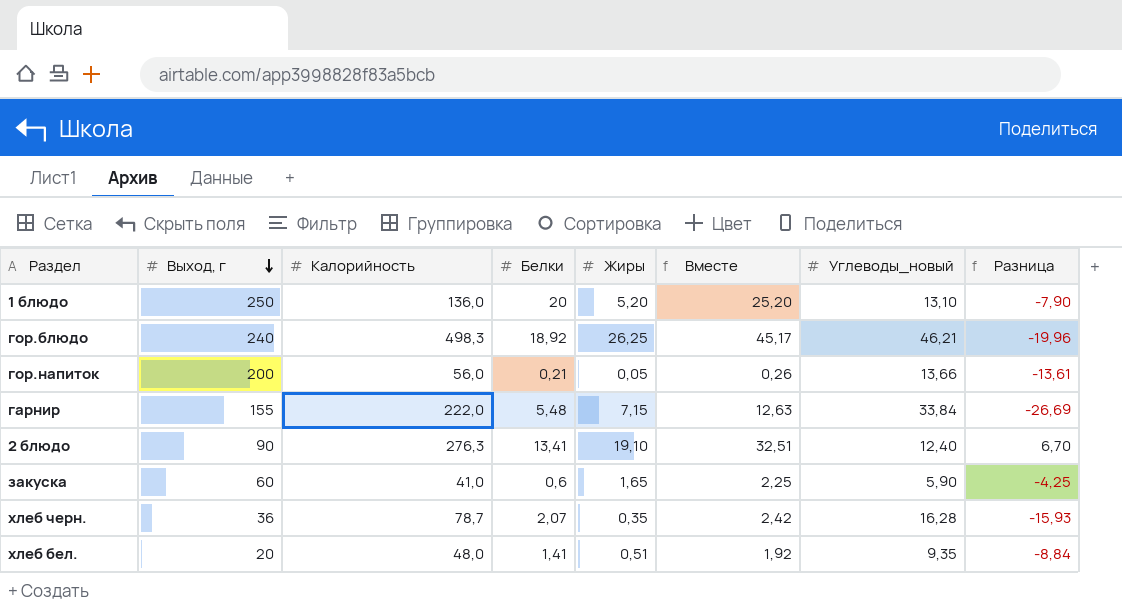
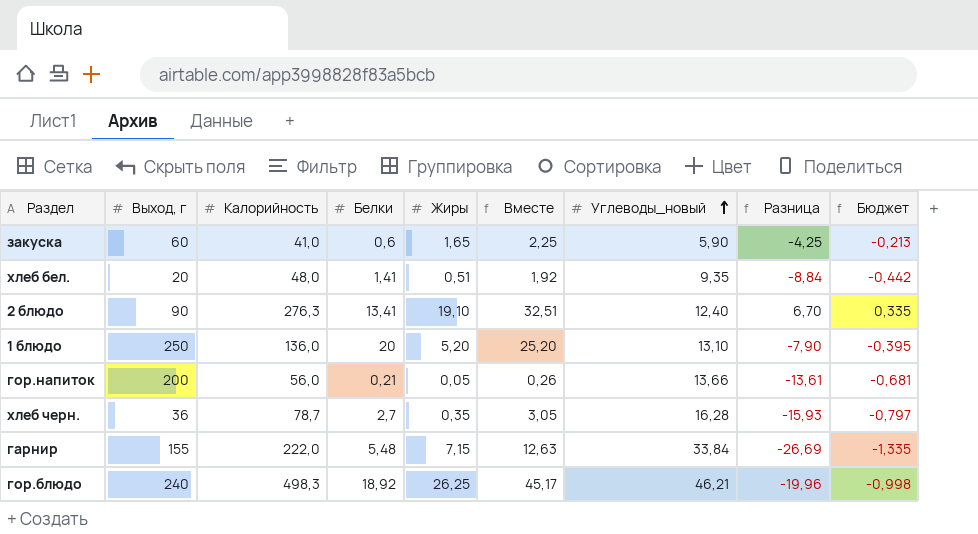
row order: Выход, г descending -> Углеводы_новый ascending
column Бюджет | formula: none -> [Разница] * 0,05
хлеб черн. | Белки: 2,07 -> 2,7
хлеб черн. | Вместе: 2,42 -> 3,05

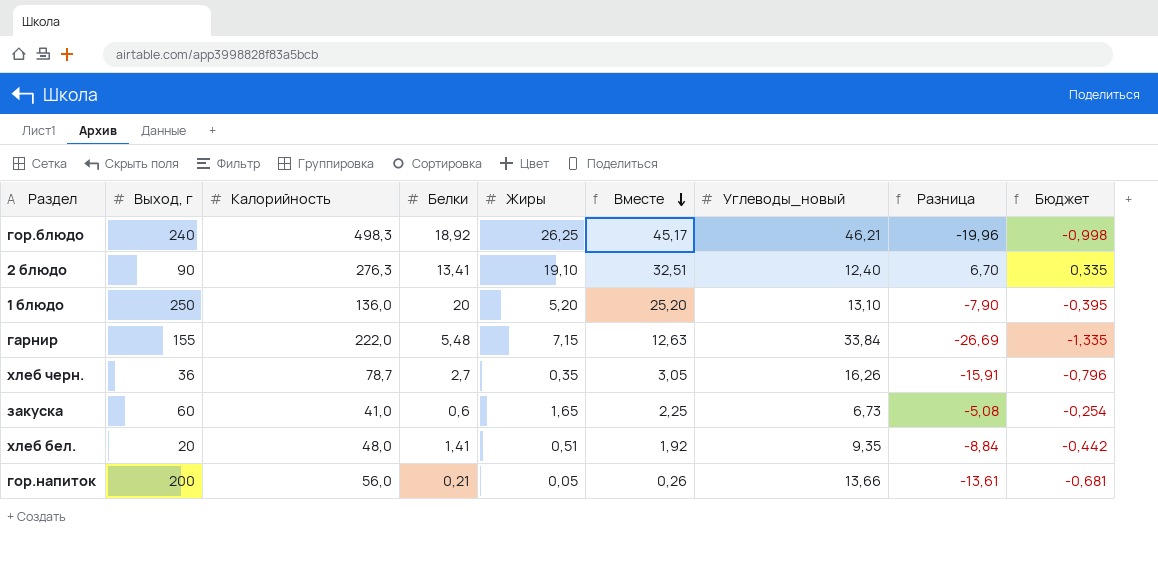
row order: Углеводы_новый ascending -> Вместе descending
хлеб черн. | Углеводы_новый: 16,28 -> 16,26
хлеб черн. | Разница: -15,93 -> -15,91
хлеб черн. | Бюджет: -0,797 -> -0,796
закуска | Углеводы_новый: 5,90 -> 6,73
закуска | Разница: -4,25 -> -5,08
закуска | Бюджет: -0,213 -> -0,254

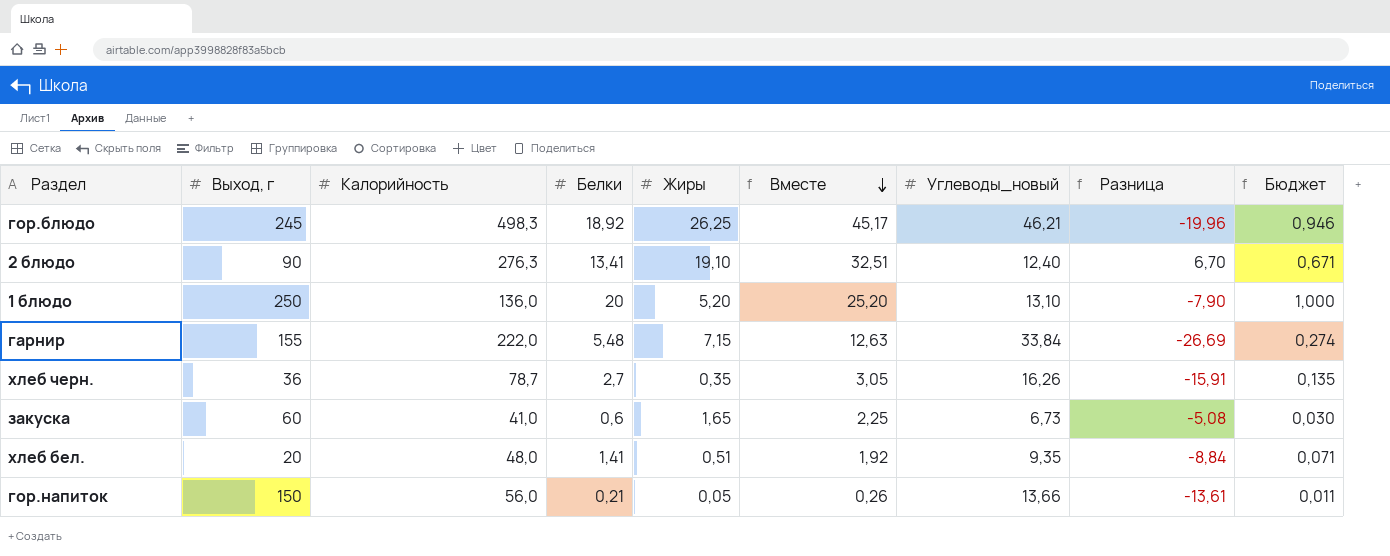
column Бюджет | formula: [Разница] * 0,05 -> [Белки] * 0,05
гор.блюдо | Выход, г: 240 -> 245
гор.напиток | Выход, г: 200 -> 150

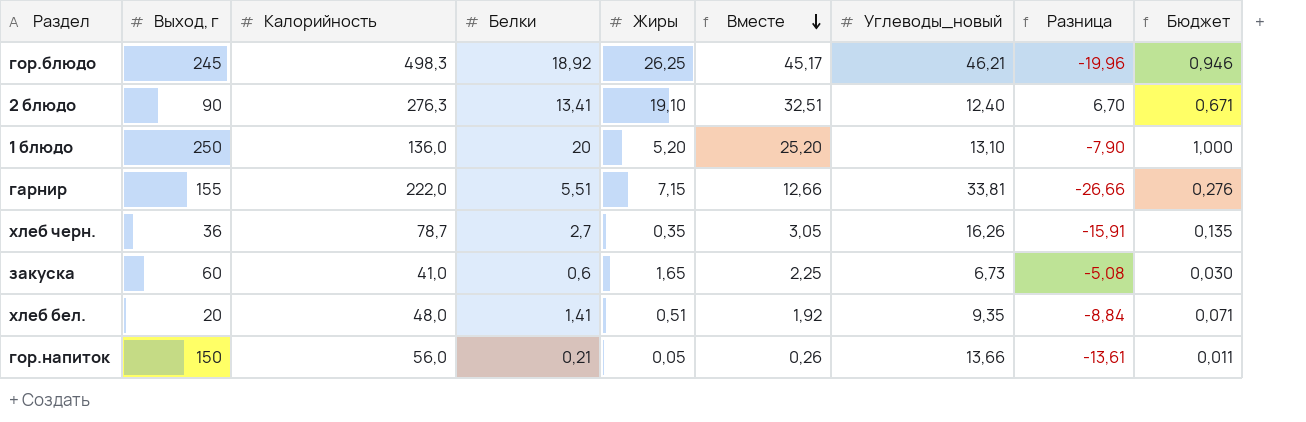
гарнир | Белки: 5,48 -> 5,51
гарнир | Вместе: 12,63 -> 12,66
гарнир | Углеводы_новый: 33,84 -> 33,81
гарнир | Разница: -26,69 -> -26,66
гарнир | Бюджет: 0,274 -> 0,276

